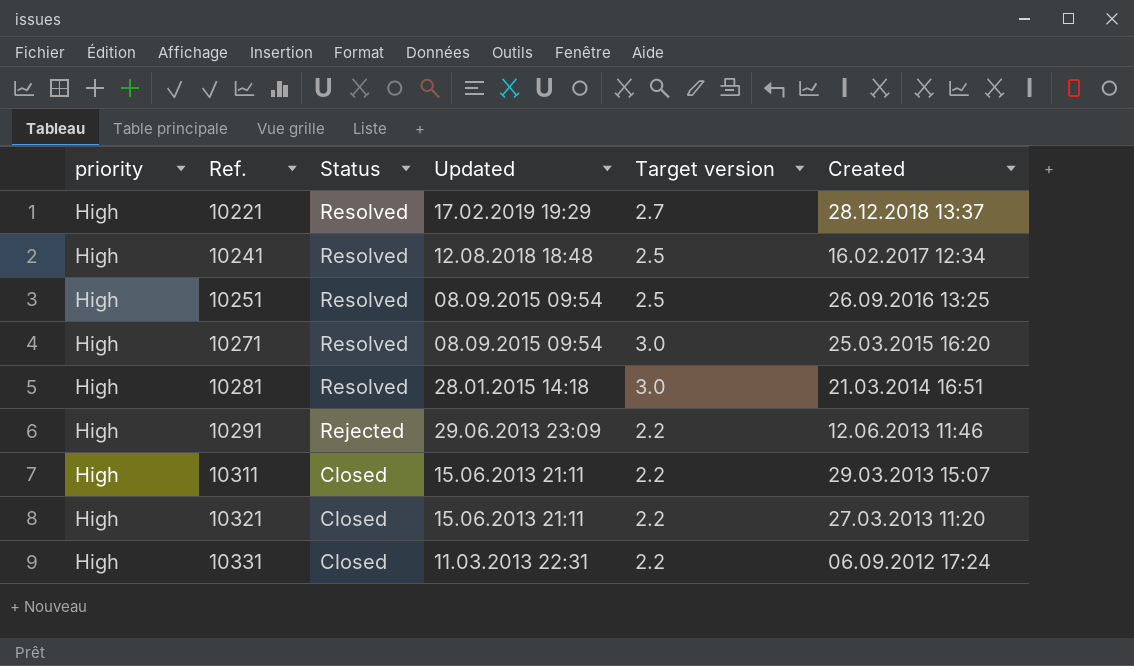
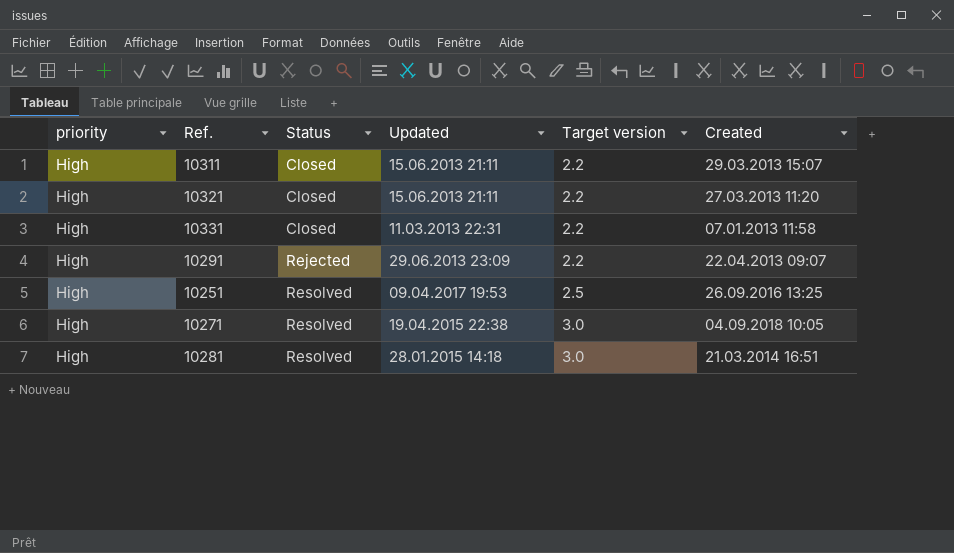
row order: Ref. ascending -> Status ascending
row 10221: High | Resolved | 17.02.2019 19:29 | 2.7 | 28.12.2018 13:37 -> none
row 10241: High | Resolved | 12.08.2018 18:48 | 2.5 | 16.02.2017 12:34 -> none
10331 | Created: 06.09.2012 17:24 -> 07.01.2013 11:58
10291 | Created: 12.06.2013 11:46 -> 22.04.2013 09:07
10251 | Updated: 08.09.2015 09:54 -> 09.04.2017 19:53
10271 | Updated: 08.09.2015 09:54 -> 19.04.2015 22:38
10271 | Created: 25.03.2015 16:20 -> 04.09.2018 10:05

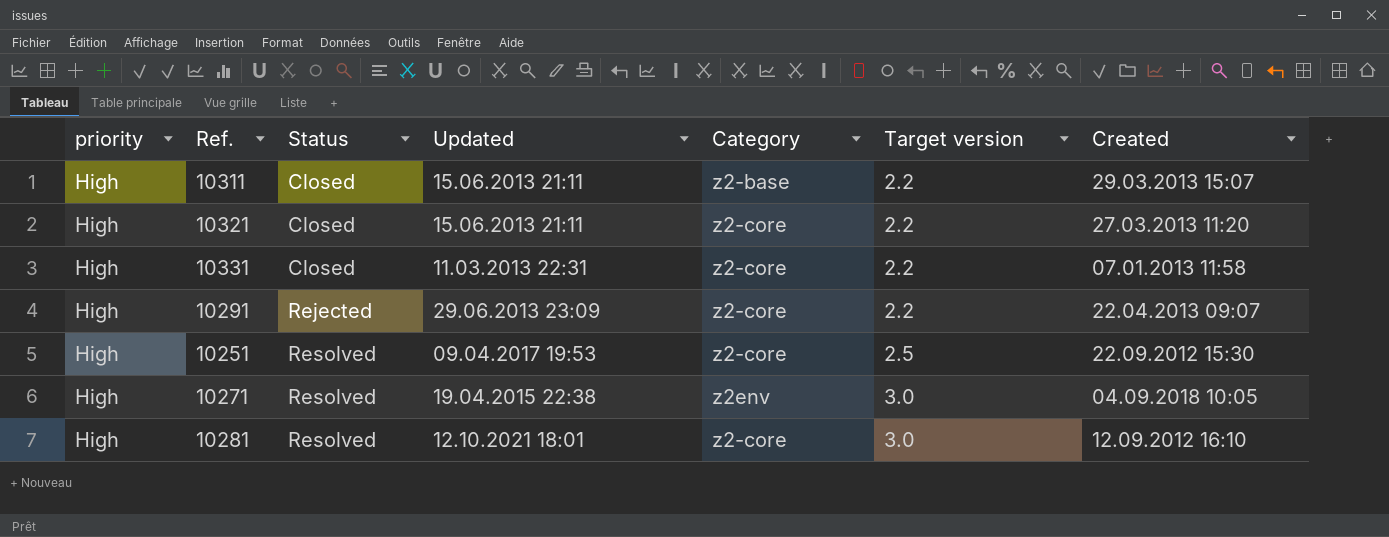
column Category | position: none -> 5
10251 | Created: 26.09.2016 13:25 -> 22.09.2012 15:30
10281 | Updated: 28.01.2015 14:18 -> 12.10.2021 18:01
10281 | Created: 21.03.2014 16:51 -> 12.09.2012 16:10

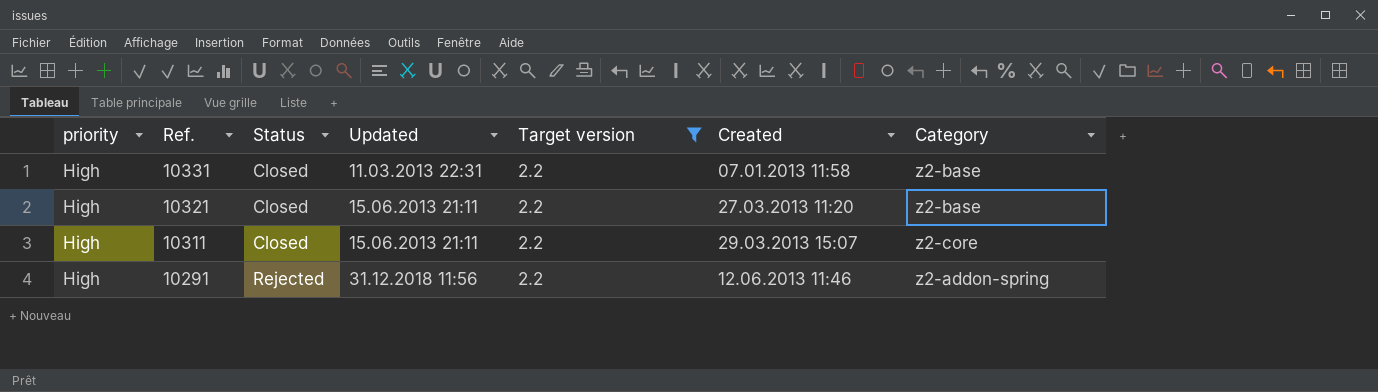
filter: none -> Target version = 2.2
row order: Status ascending -> Ref. descending
column Category | position: 5 -> 7
10331 | Category: z2-core -> z2-base
10321 | Category: z2-core -> z2-base
10311 | Category: z2-base -> z2-core
10291 | Updated: 29.06.2013 23:09 -> 31.12.2018 11:56
10291 | Created: 22.04.2013 09:07 -> 12.06.2013 11:46
10291 | Category: z2-core -> z2-addon-spring

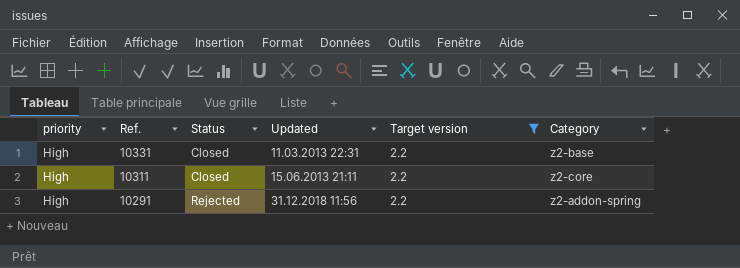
column Created | position: 6 -> none
row 10321: High | Closed | 15.06.2013 21:11 | 2.2 | 27.03.2013 11:20 | z2-base -> none

